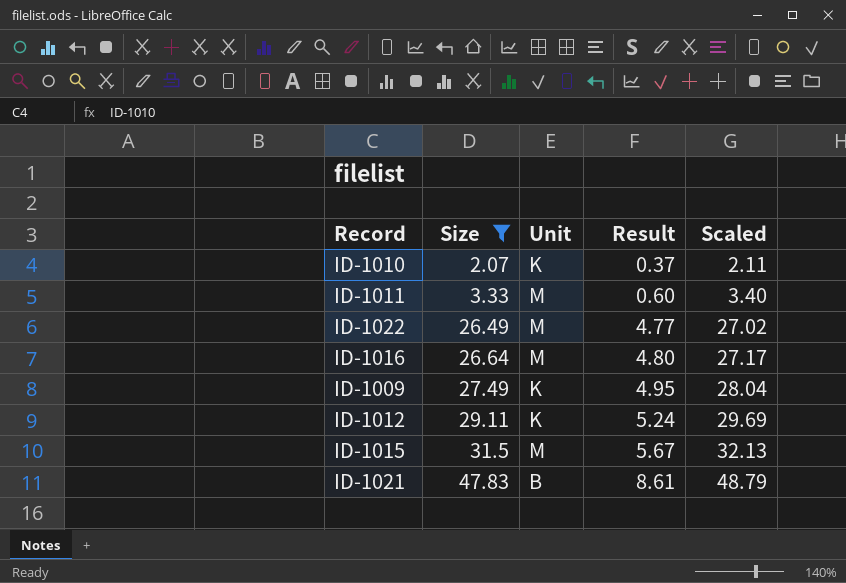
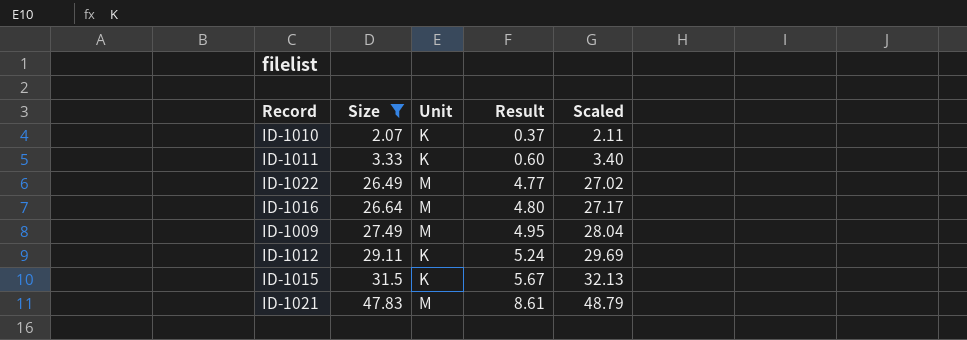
ID-1011 | Unit: M -> K
ID-1009 | Unit: K -> M
ID-1015 | Unit: M -> K
ID-1021 | Unit: B -> M

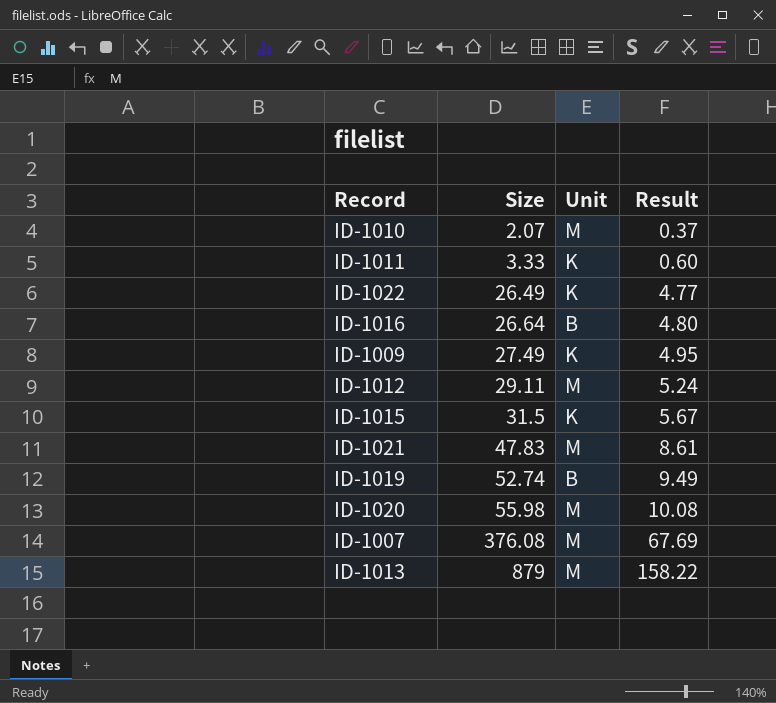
filter: Size <= 47.83 -> none
column Scaled | formula: [Size] * 1.02 -> none
ID-1010 | Unit: K -> M
ID-1022 | Unit: M -> K
ID-1016 | Unit: M -> B
ID-1009 | Unit: M -> K
ID-1012 | Unit: K -> M

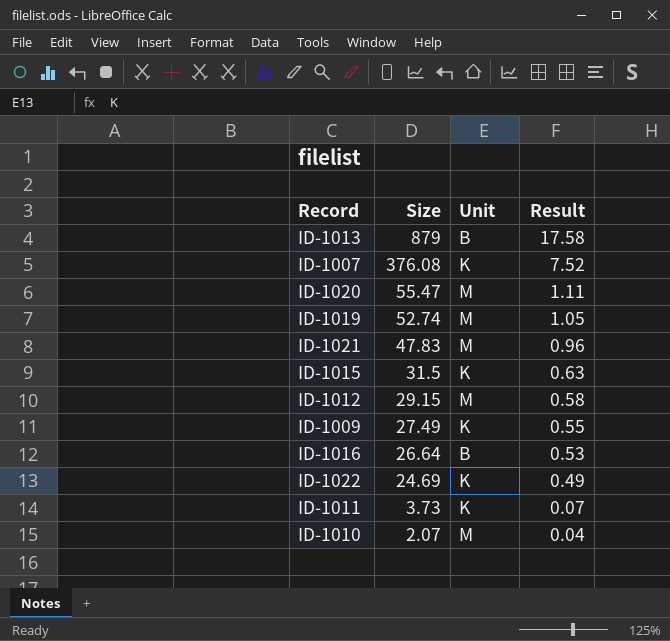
row order: Size ascending -> Size descending
column Result | formula: [Size] * 0.18 -> [Size] * 0.02
ID-1013 | Unit: M -> B
ID-1007 | Unit: M -> K
ID-1020 | Size: 55.98 -> 55.47
ID-1019 | Unit: B -> M
ID-1012 | Size: 29.11 -> 29.15
ID-1022 | Size: 26.49 -> 24.69
ID-1011 | Size: 3.33 -> 3.73

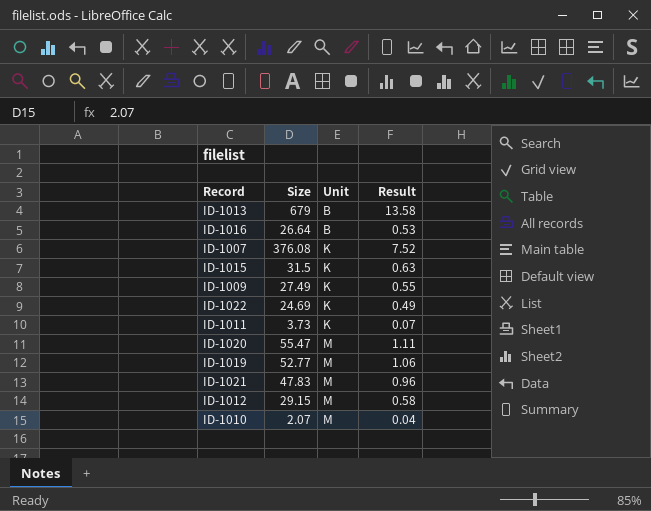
row order: Size descending -> Unit ascending
ID-1013 | Size: 879 -> 679
ID-1013 | Result: 17.58 -> 13.58
ID-1019 | Size: 52.74 -> 52.77
ID-1019 | Result: 1.05 -> 1.06

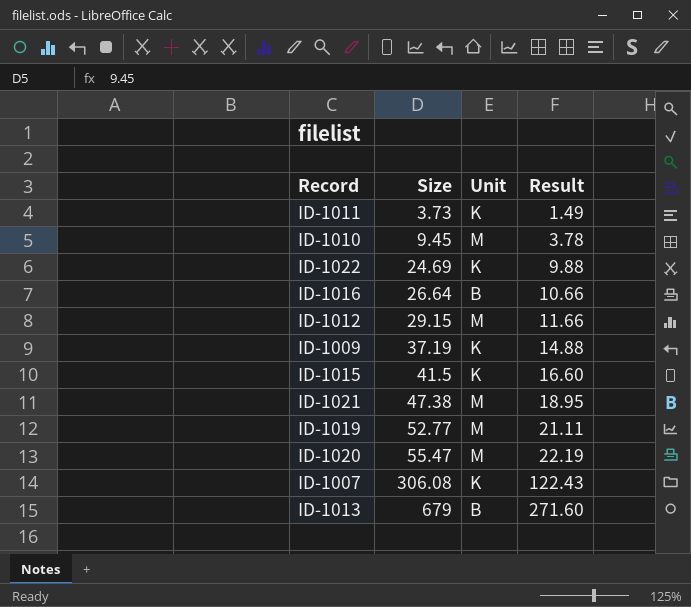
row order: Unit ascending -> Size ascending
column Result | formula: [Size] * 0.02 -> [Size] * 0.4
ID-1010 | Size: 2.07 -> 9.45
ID-1009 | Size: 27.49 -> 37.19
ID-1015 | Size: 31.5 -> 41.5
ID-1021 | Size: 47.83 -> 47.38
ID-1007 | Size: 376.08 -> 306.08

